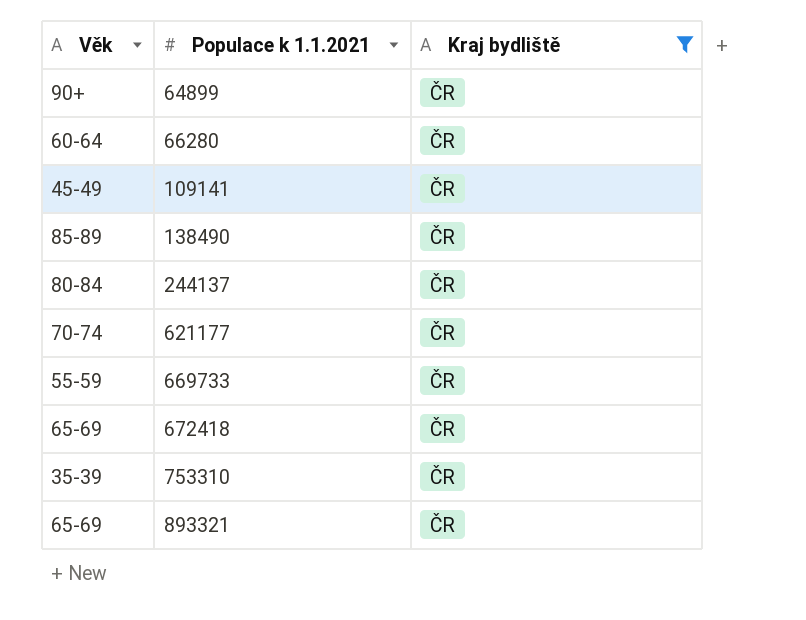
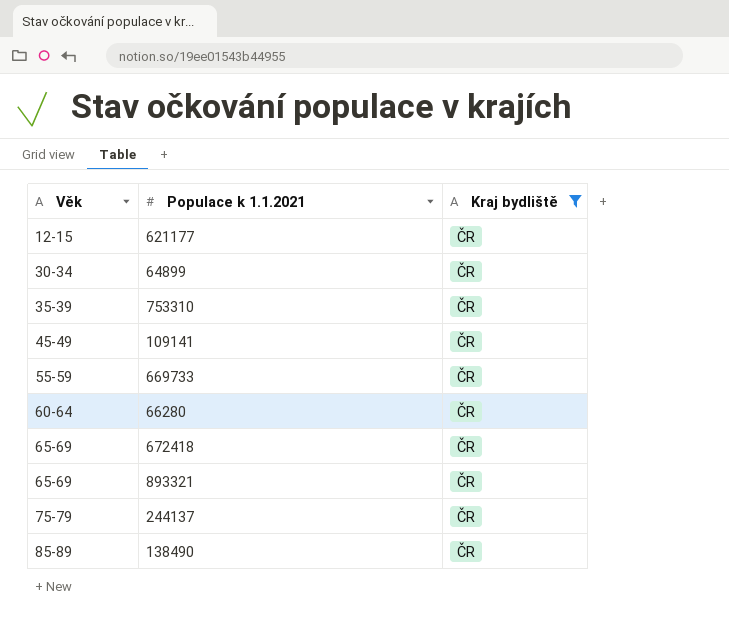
row order: Populace k 1.1.2021 ascending -> Věk ascending
621177 | Věk: 70-74 -> 12-15
64899 | Věk: 90+ -> 30-34
244137 | Věk: 80-84 -> 75-79

